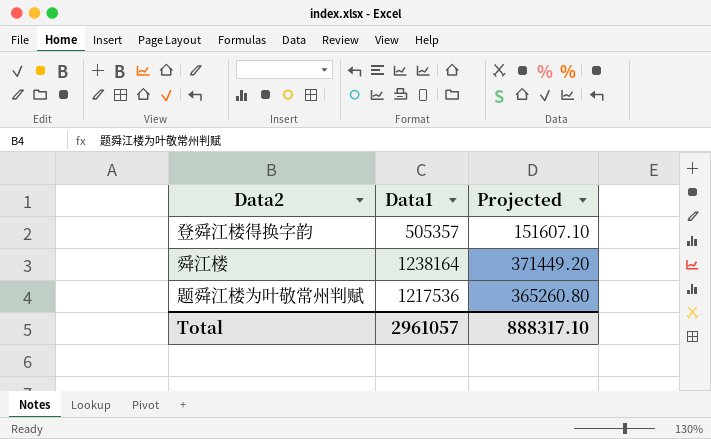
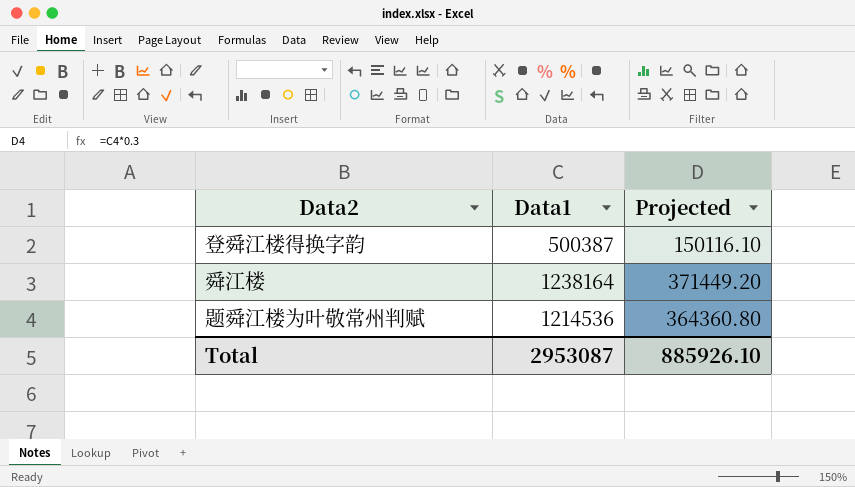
登舜江楼得换字韵 | Data1: 505357 -> 500387
登舜江楼得换字韵 | Projected: 151607.10 -> 150116.10
题舜江楼为叶敬常州判赋 | Data1: 1217536 -> 1214536
题舜江楼为叶敬常州判赋 | Projected: 365260.80 -> 364360.80
Total | Data1: 2961057 -> 2953087
Total | Projected: 888317.10 -> 885926.10

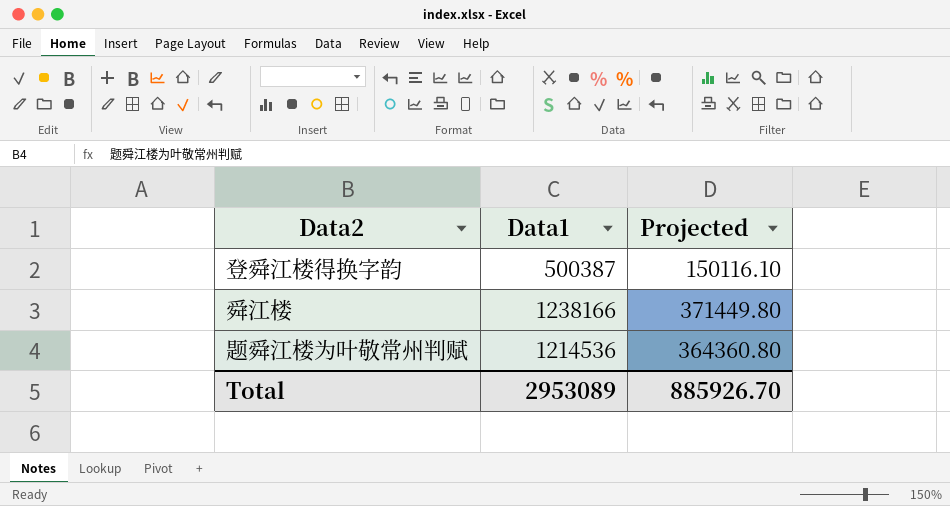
舜江楼 | Data1: 1238164 -> 1238166
舜江楼 | Projected: 371449.20 -> 371449.80
Total | Data1: 2953087 -> 2953089
Total | Projected: 885926.10 -> 885926.70

